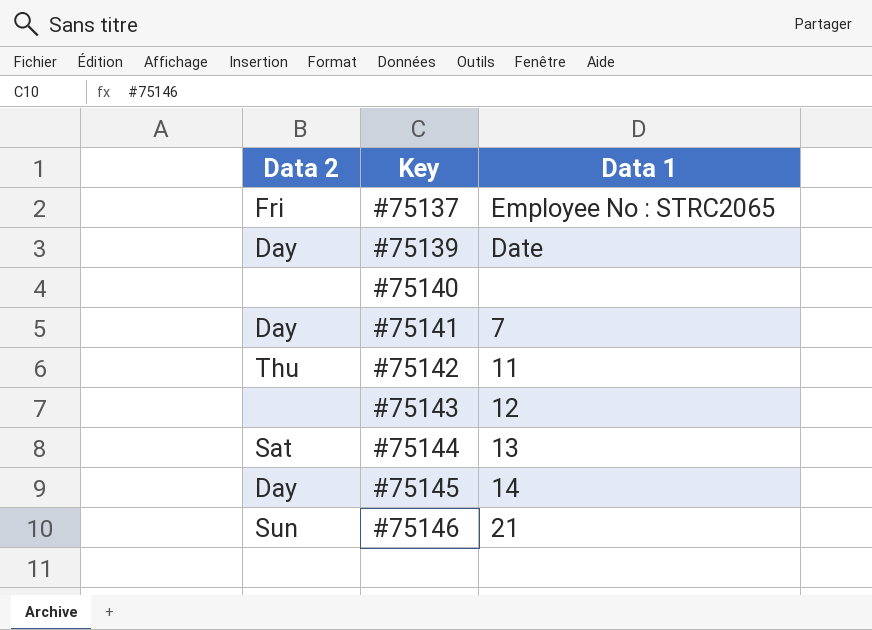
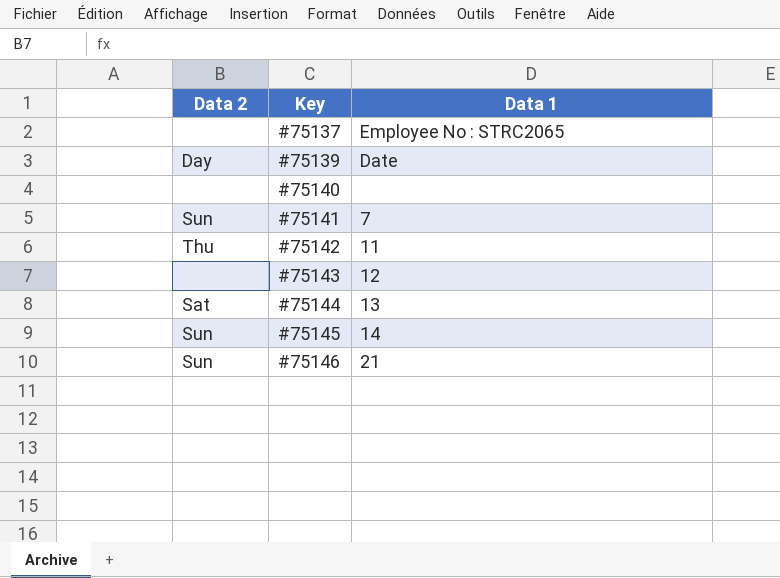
#75137 | Data 2: Fri -> none
#75141 | Data 2: Day -> Sun
#75145 | Data 2: Day -> Sun

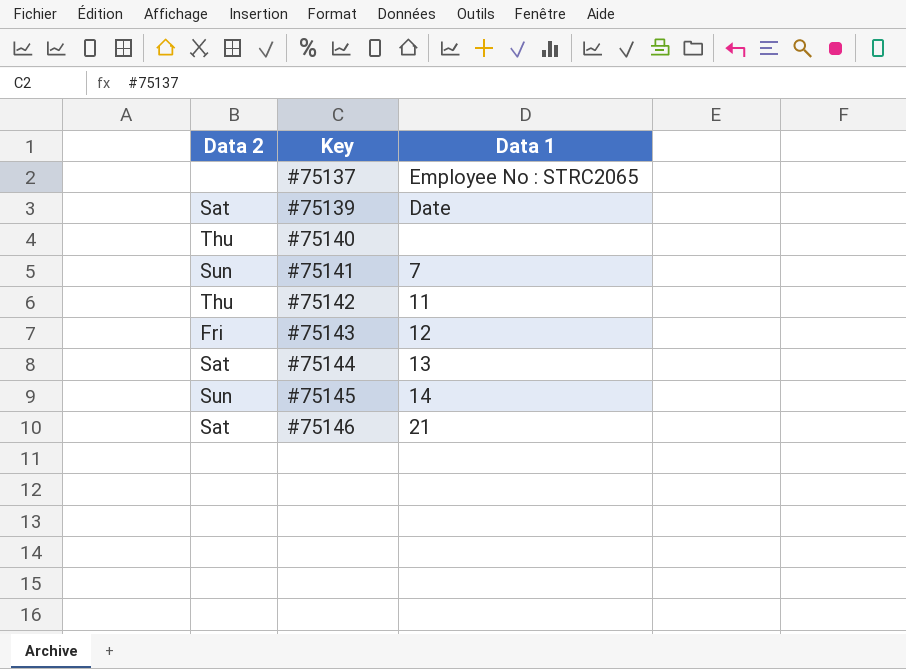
#75139 | Data 2: Day -> Sat
#75140 | Data 2: none -> Thu
#75143 | Data 2: none -> Fri
#75146 | Data 2: Sun -> Sat

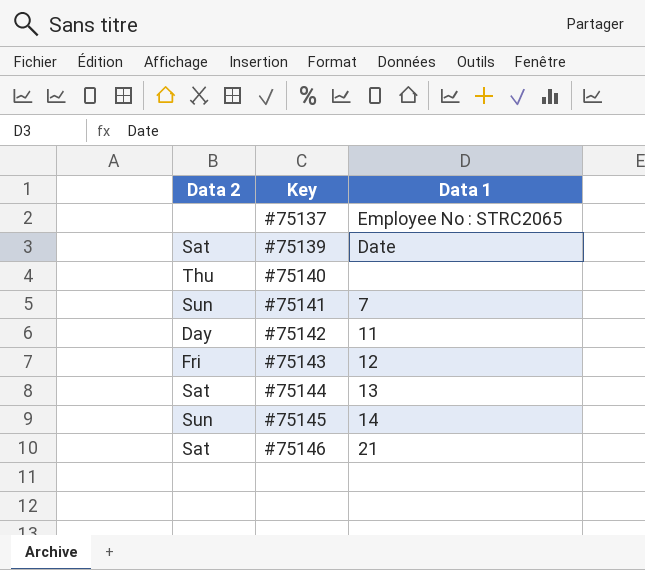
#75142 | Data 2: Thu -> Day

